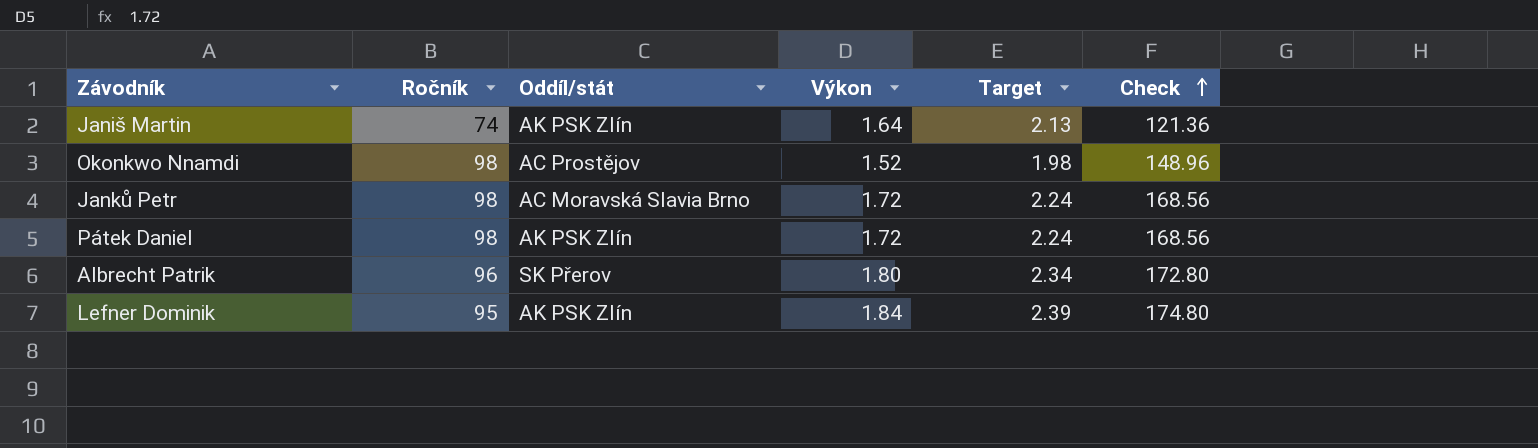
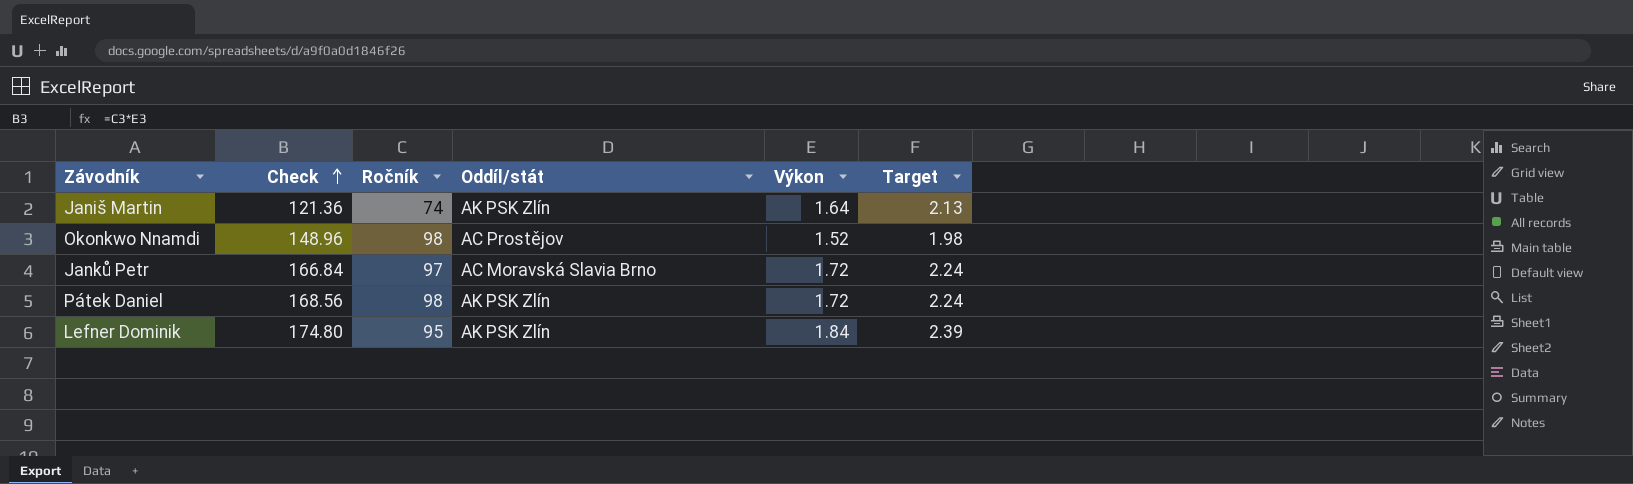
column Check | position: 6 -> 2
row Albrecht Patrik: 96 | SK Přerov | 1.80 | 2.34 | 172.80 -> none
Janků Petr | Check: 168.56 -> 166.84
Janků Petr | Ročník: 98 -> 97

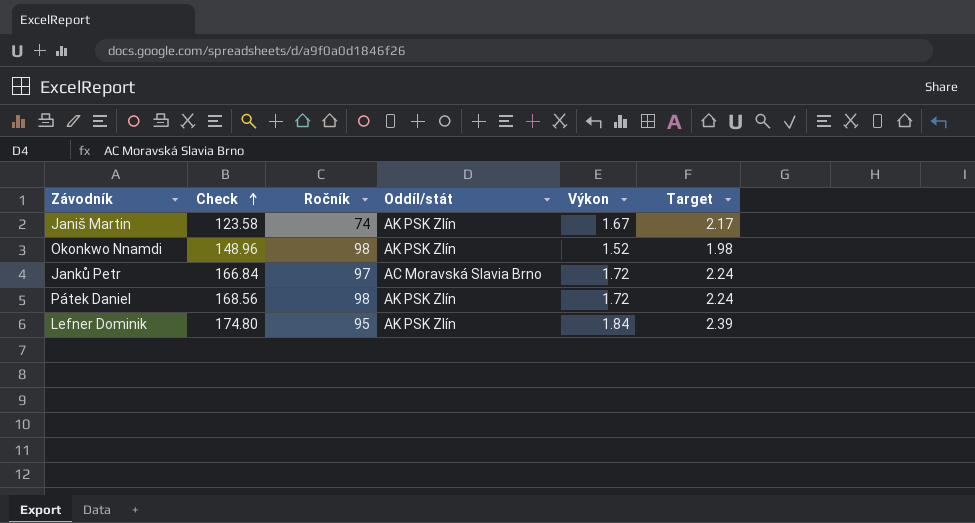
Janiš Martin | Check: 121.36 -> 123.58
Janiš Martin | Výkon: 1.64 -> 1.67
Janiš Martin | Target: 2.13 -> 2.17
Okonkwo Nnamdi | Oddíl/stát: AC Prostějov -> AK PSK Zlín

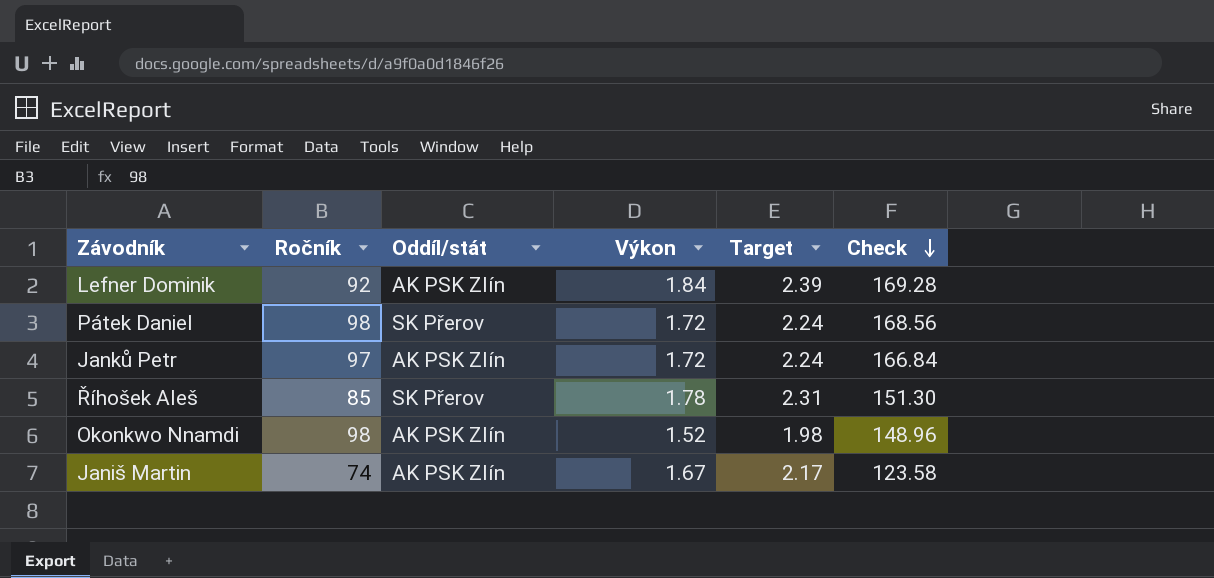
row order: Check ascending -> Check descending
column Check | position: 2 -> 6
Lefner Dominik | Ročník: 95 -> 92
Lefner Dominik | Check: 174.80 -> 169.28
Pátek Daniel | Oddíl/stát: AK PSK Zlín -> SK Přerov
Janků Petr | Oddíl/stát: AC Moravská Slavia Brno -> AK PSK Zlín
row Říhošek Aleš: none -> 85 | SK Přerov | 1.78 | 2.31 | 151.30

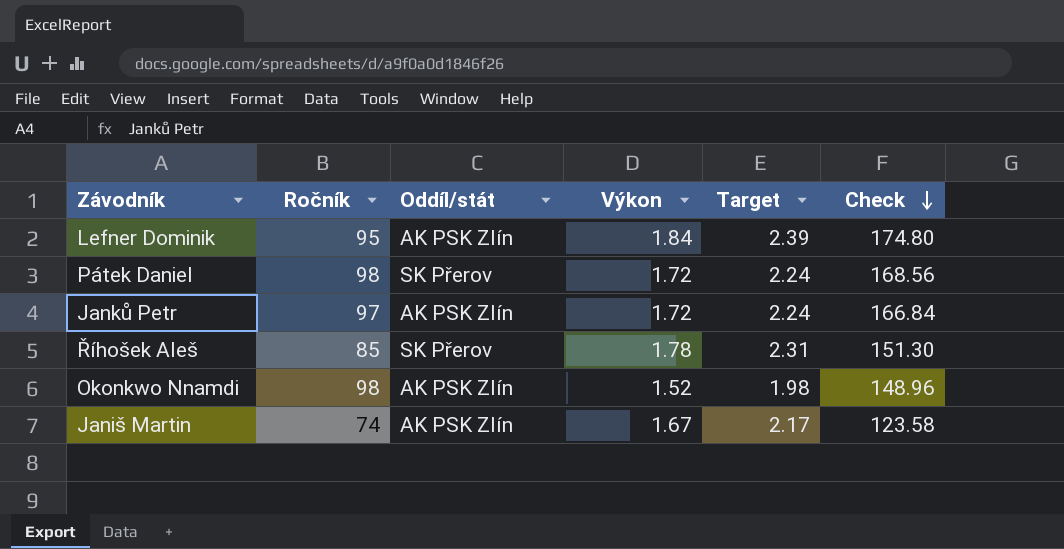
Lefner Dominik | Ročník: 92 -> 95
Lefner Dominik | Check: 169.28 -> 174.80

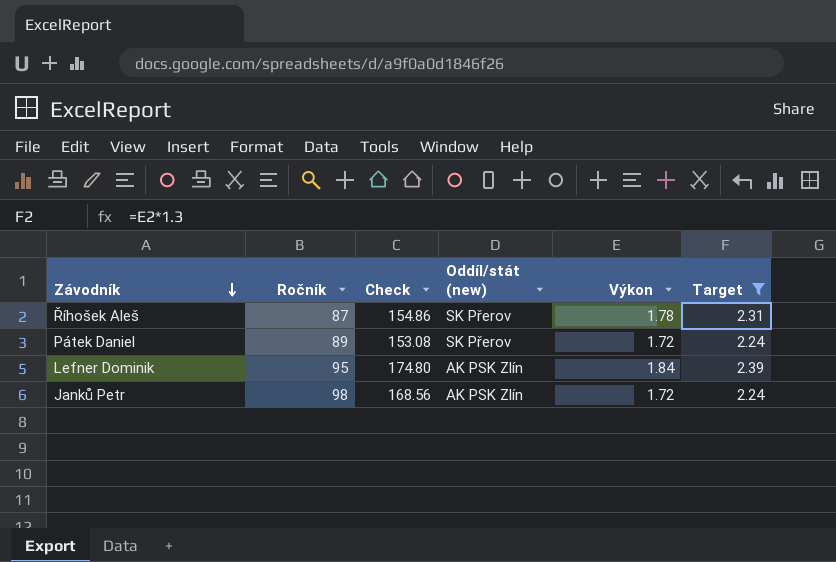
filter: none -> Target >= 2.24
row order: Check descending -> Závodník descending
column Check | position: 6 -> 3
column name: Oddíl/stát -> Oddíl/stát (new)
Říhošek Aleš | Ročník: 85 -> 87
Říhošek Aleš | Check: 151.30 -> 154.86
Pátek Daniel | Ročník: 98 -> 89
Pátek Daniel | Check: 168.56 -> 153.08
Janků Petr | Ročník: 97 -> 98
Janků Petr | Check: 166.84 -> 168.56

